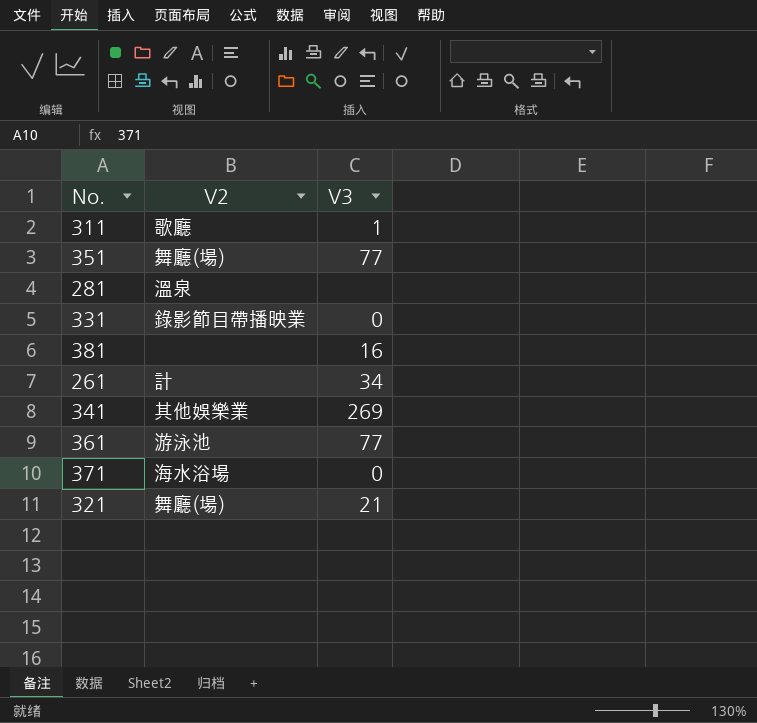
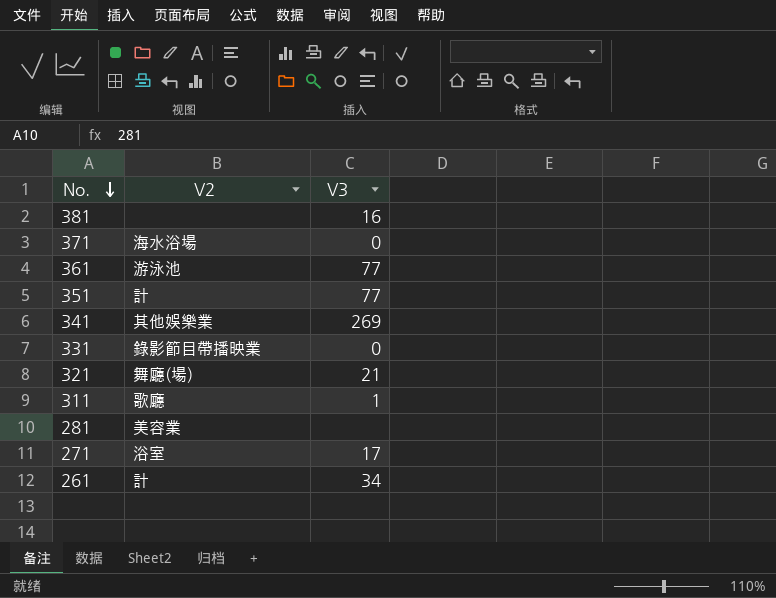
row order: none -> No. descending
351 | V2: 舞廳(場) -> 計
281 | V2: 溫泉 -> 美容業
row 271: none -> 浴室 | 17

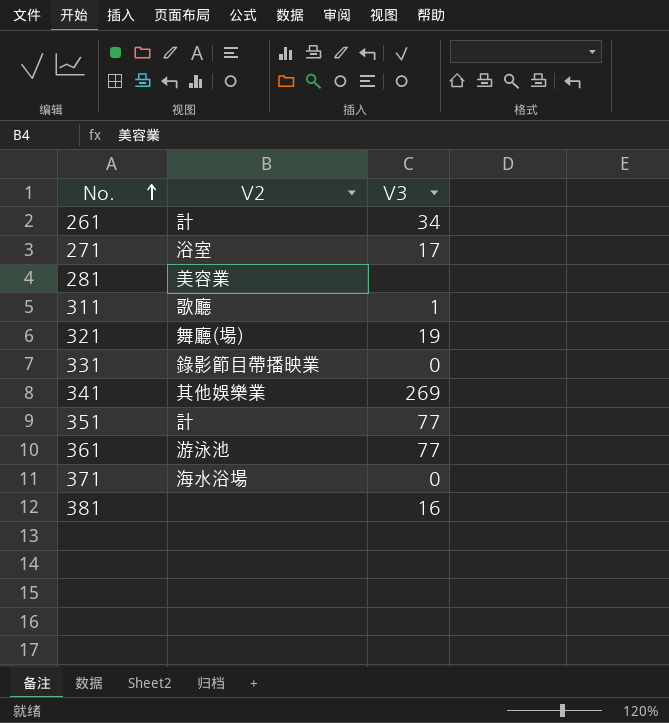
row order: No. descending -> No. ascending
321 | V3: 21 -> 19

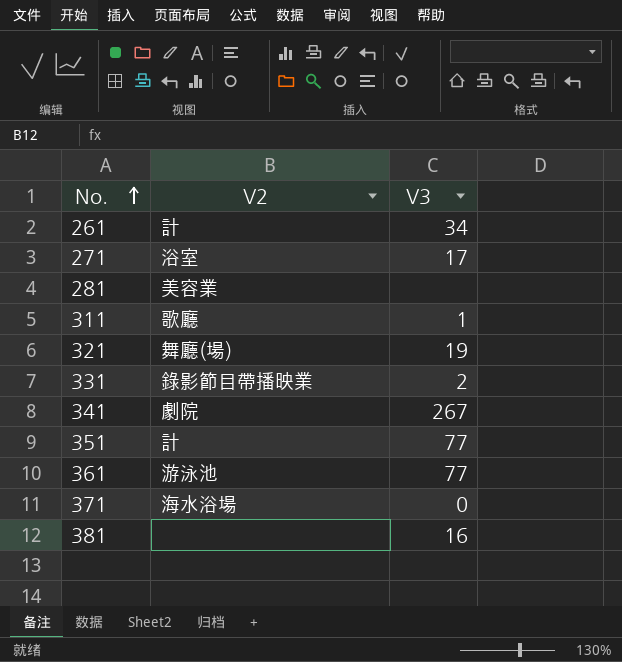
331 | V3: 0 -> 2
341 | V2: 其他娛樂業 -> 劇院
341 | V3: 269 -> 267

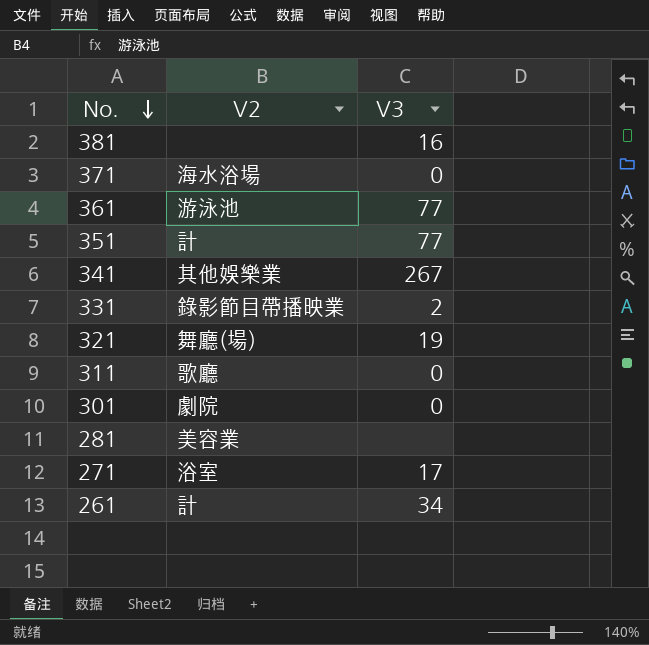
row order: No. ascending -> No. descending
341 | V2: 劇院 -> 其他娛樂業
311 | V3: 1 -> 0
row 301: none -> 劇院 | 0

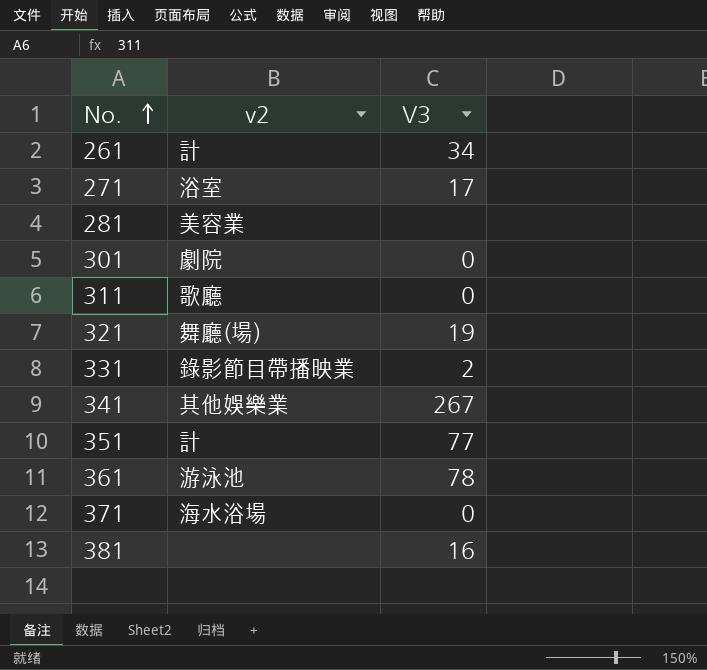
row order: No. descending -> No. ascending
column name: V2 -> v2
361 | V3: 77 -> 78

